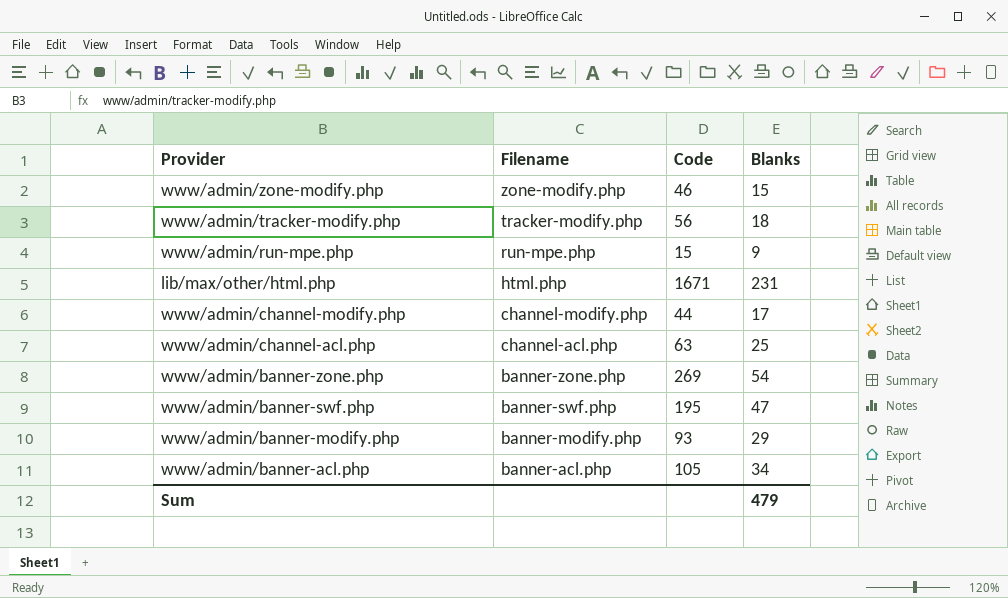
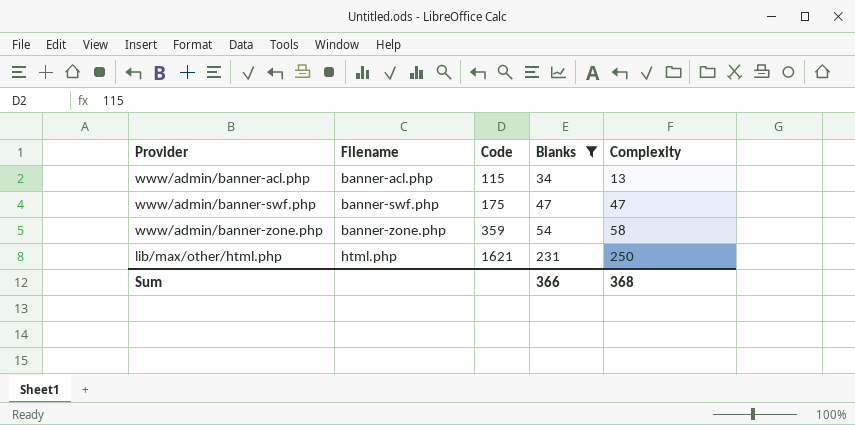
filter: none -> Blanks >= 34
row order: Filename descending -> Filename ascending
column Complexity | position: none -> 5
www/admin/banner-acl.php | Code: 105 -> 115
www/admin/banner-swf.php | Code: 195 -> 175
www/admin/banner-zone.php | Code: 269 -> 359
lib/max/other/html.php | Code: 1671 -> 1621
Sum | Blanks: 479 -> 366

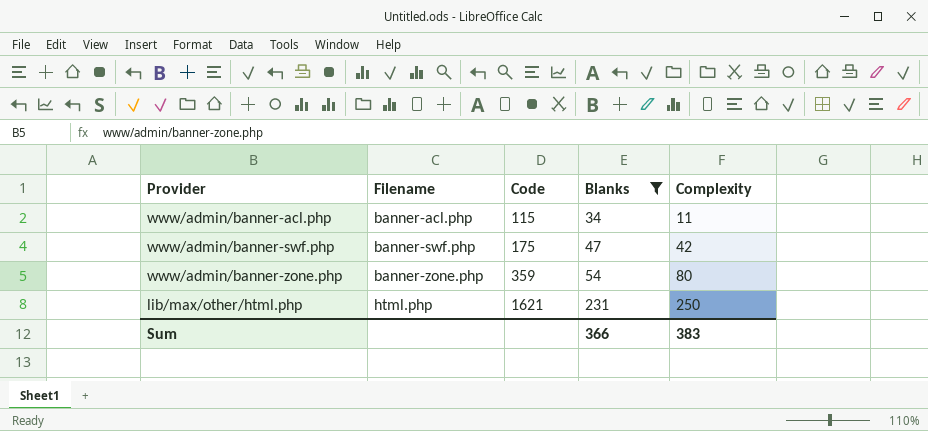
www/admin/banner-acl.php | Complexity: 13 -> 11
www/admin/banner-swf.php | Complexity: 47 -> 42
www/admin/banner-zone.php | Complexity: 58 -> 80
Sum | Complexity: 368 -> 383

